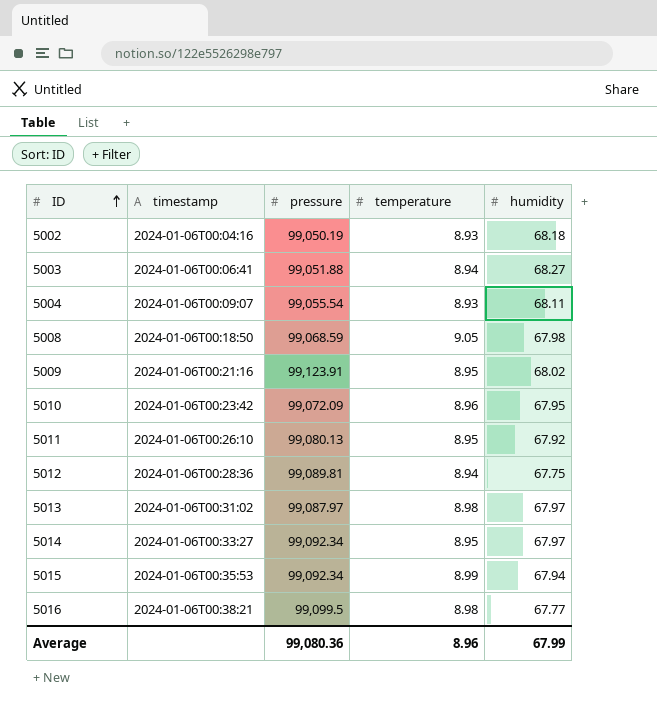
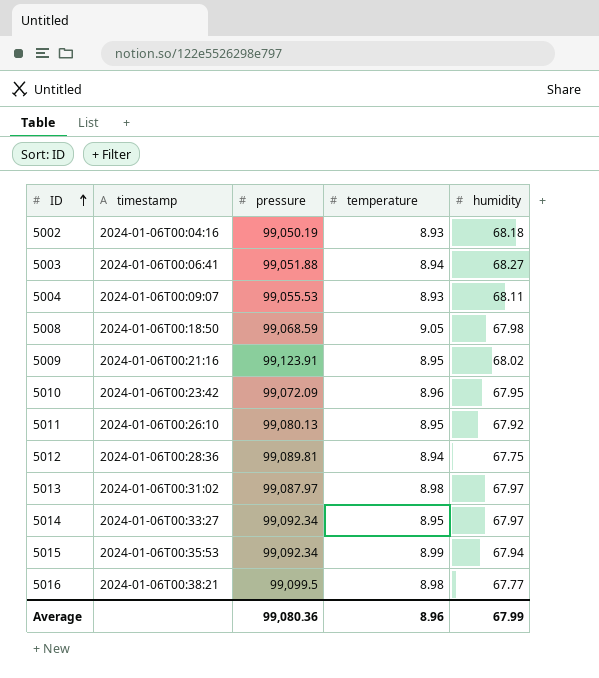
5004 | pressure: 99,055.54 -> 99,055.53

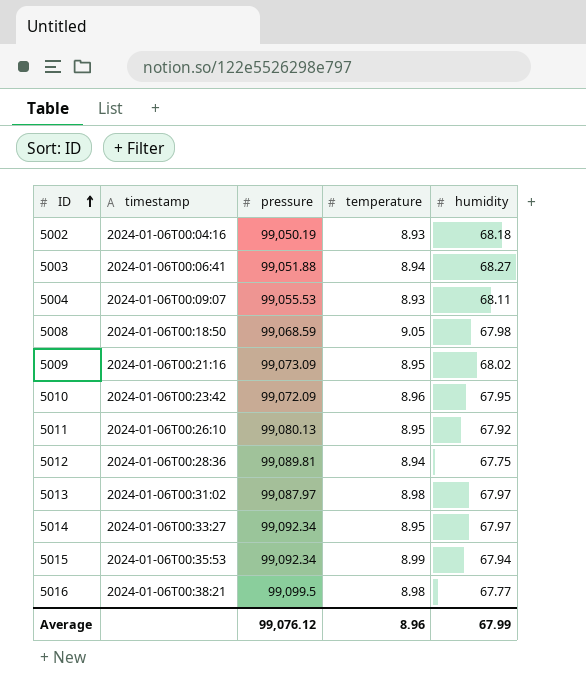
5009 | pressure: 99,123.91 -> 99,073.09
Average | pressure: 99,080.36 -> 99,076.12

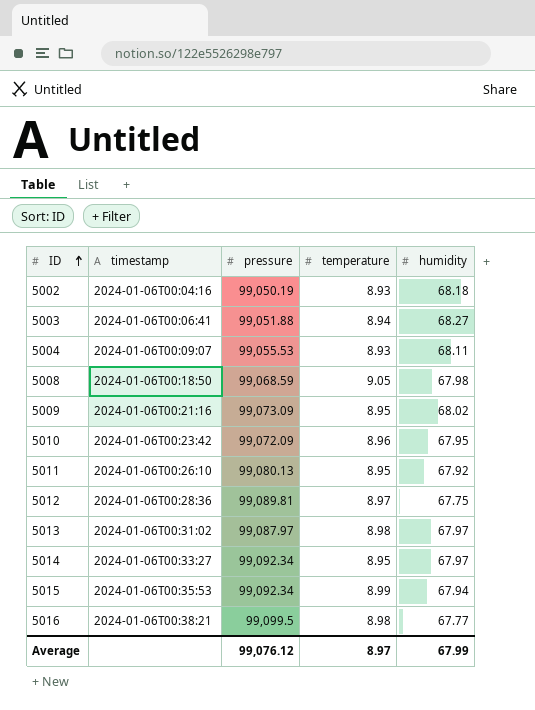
5012 | temperature: 8.94 -> 8.97
Average | temperature: 8.96 -> 8.97

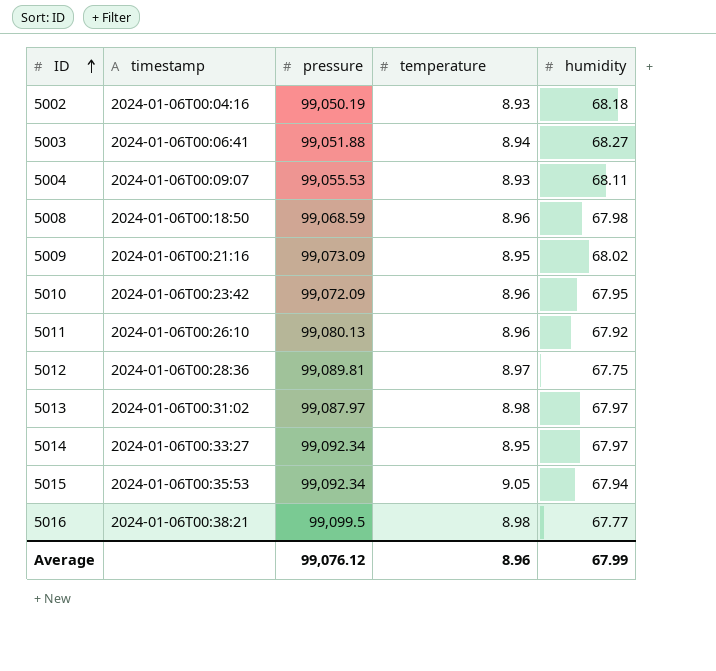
5008 | temperature: 9.05 -> 8.96
5011 | temperature: 8.95 -> 8.96
5015 | temperature: 8.99 -> 9.05
Average | temperature: 8.97 -> 8.96

